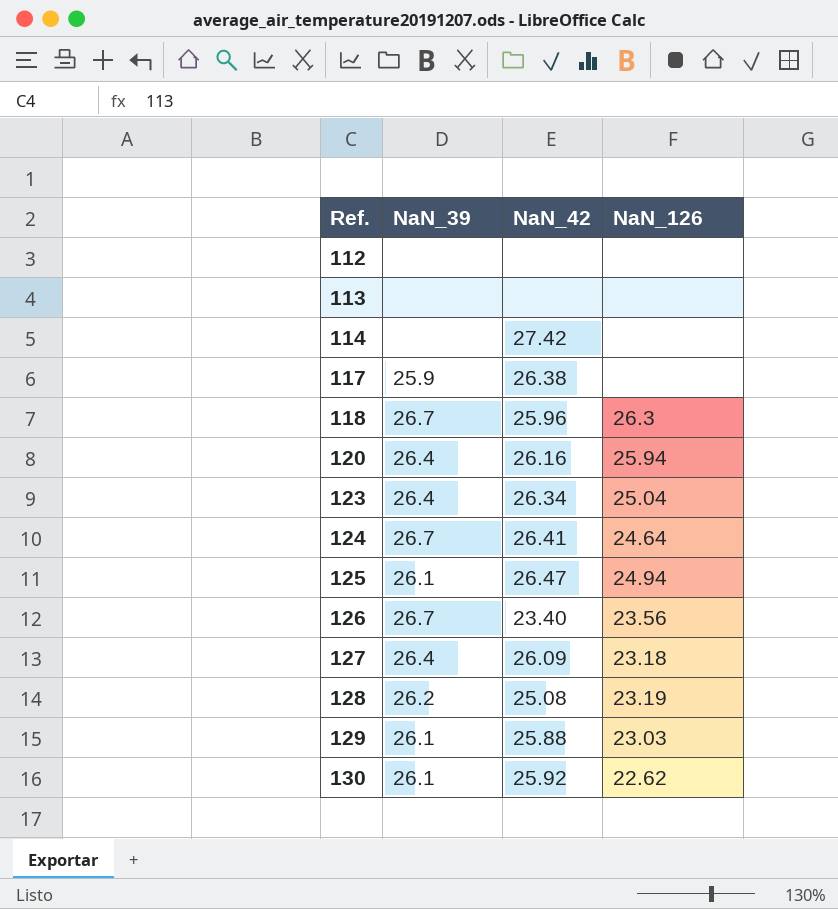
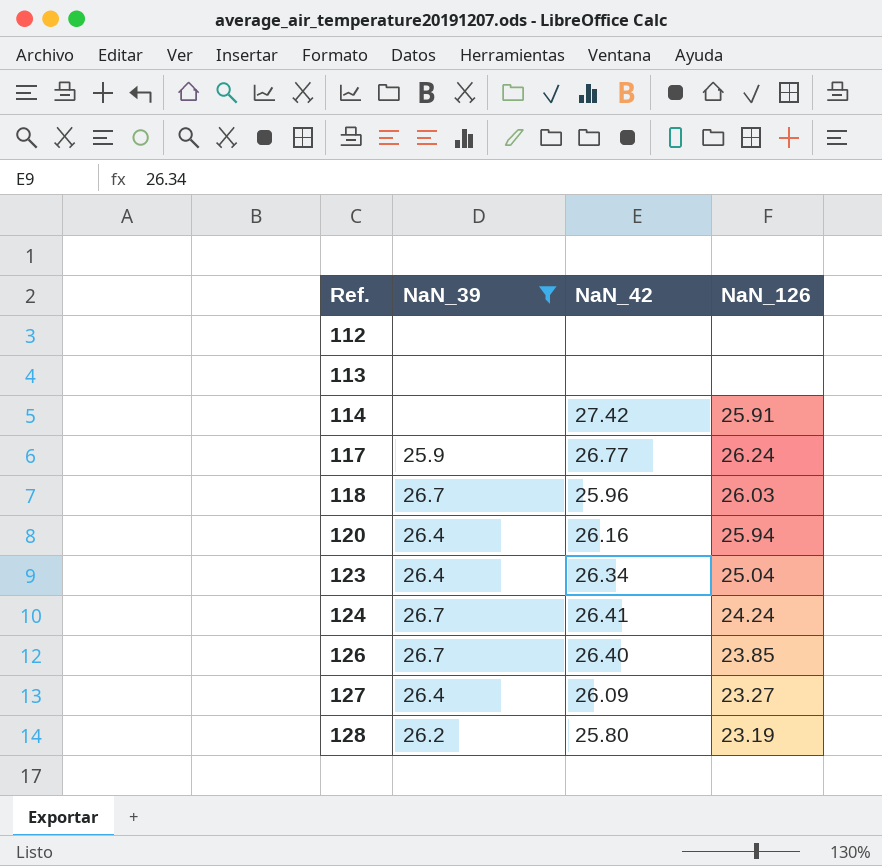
filter: none -> NaN_39 != 26.1
114 | NaN_126: none -> 25.91
117 | NaN_42: 26.38 -> 26.77
117 | NaN_126: none -> 26.24
118 | NaN_126: 26.3 -> 26.03
124 | NaN_126: 24.64 -> 24.24
126 | NaN_42: 23.40 -> 26.40
126 | NaN_126: 23.56 -> 23.85
127 | NaN_126: 23.18 -> 23.27
128 | NaN_42: 25.08 -> 25.80

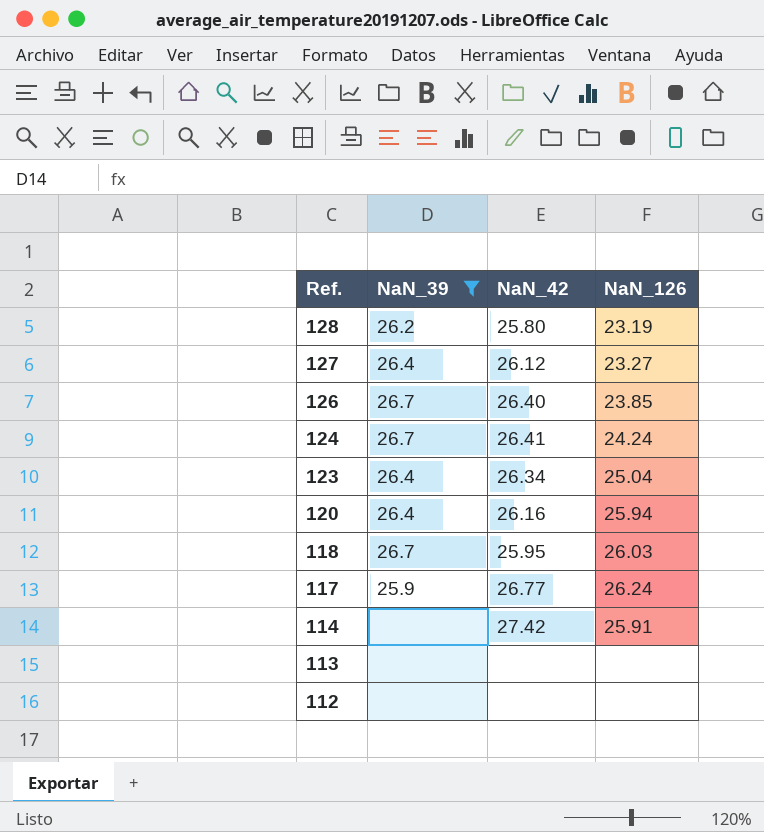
row order: Ref. ascending -> Ref. descending
127 | NaN_42: 26.09 -> 26.12
118 | NaN_42: 25.96 -> 25.95

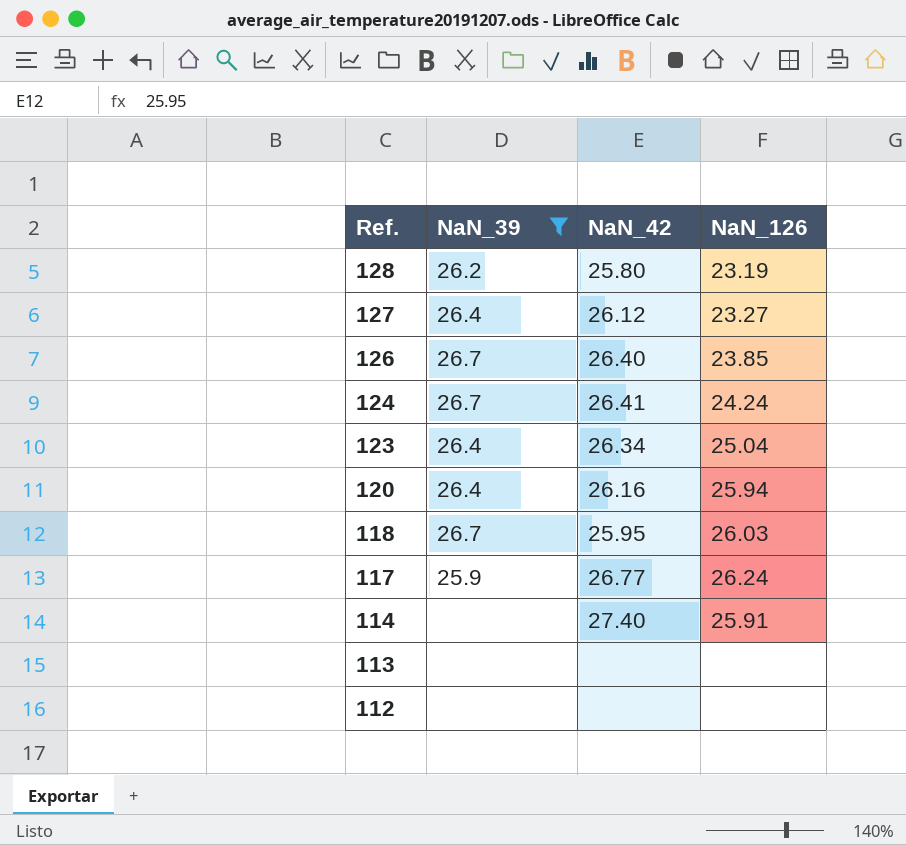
114 | NaN_42: 27.42 -> 27.40

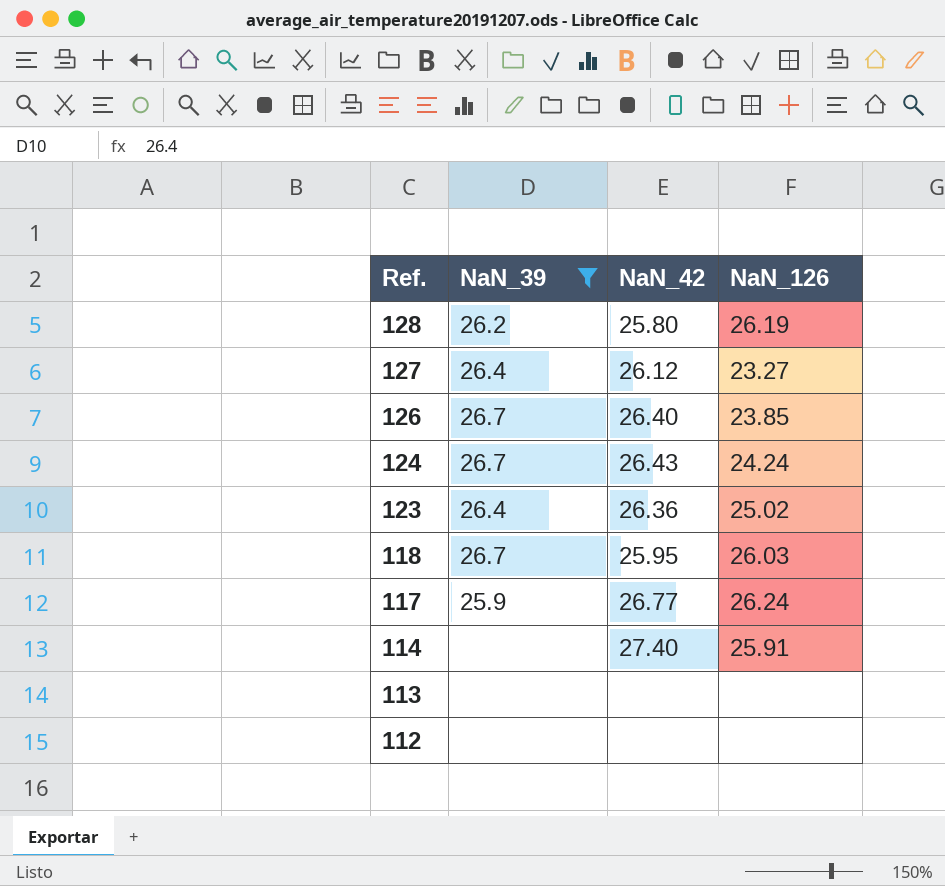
row 120: 26.4 | 26.16 | 25.94 -> none
128 | NaN_126: 23.19 -> 26.19
124 | NaN_42: 26.41 -> 26.43
123 | NaN_42: 26.34 -> 26.36
123 | NaN_126: 25.04 -> 25.02

